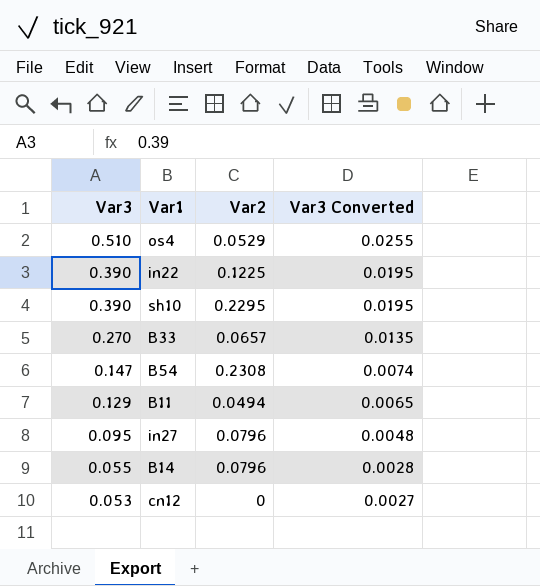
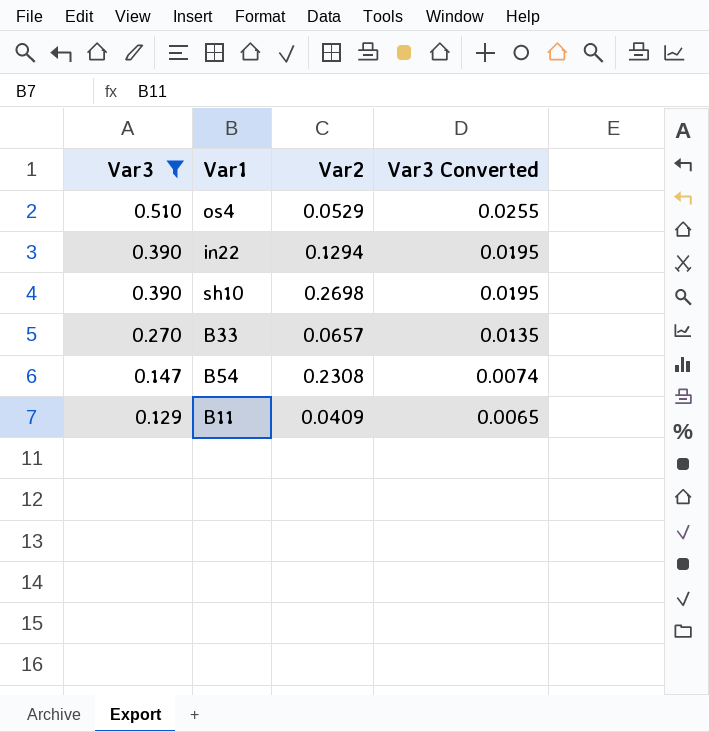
filter: none -> Var3 >= 0.129
in22 | Var2: 0.1225 -> 0.1294
sh10 | Var2: 0.2295 -> 0.2698
B11 | Var2: 0.0494 -> 0.0409

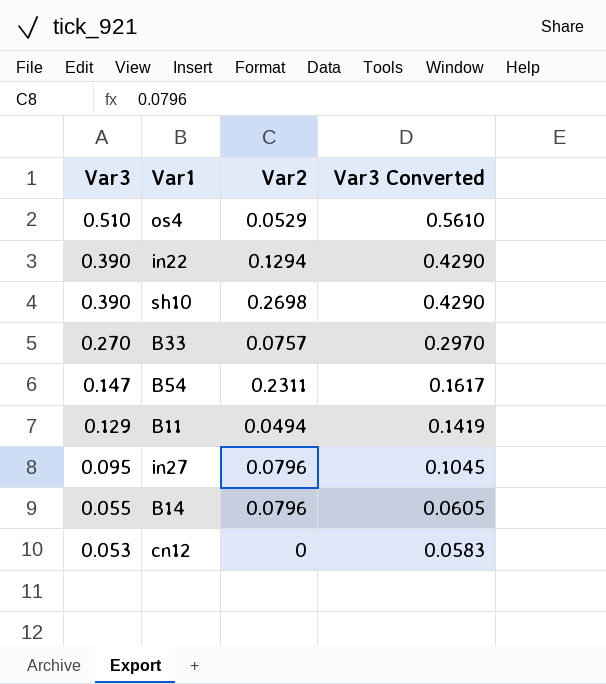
filter: Var3 >= 0.129 -> none
column Var3 Converted | formula: [Var3] * 0.05 -> [Var3] * 1.1
B33 | Var2: 0.0657 -> 0.0757
B54 | Var2: 0.2308 -> 0.2311
B11 | Var2: 0.0409 -> 0.0494

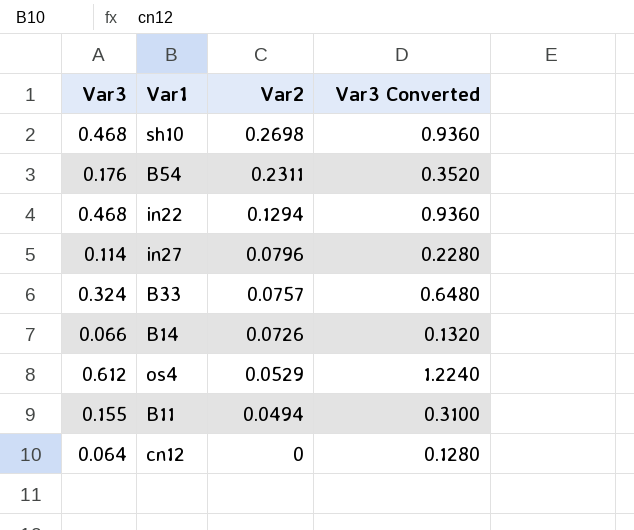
row order: Var3 descending -> Var2 descending
column Var3 Converted | formula: [Var3] * 1.1 -> [Var3] * 2
sh10 | Var3: 0.390 -> 0.468
B54 | Var3: 0.147 -> 0.176
in22 | Var3: 0.390 -> 0.468
in27 | Var3: 0.095 -> 0.114
B33 | Var3: 0.270 -> 0.324
B14 | Var3: 0.055 -> 0.066
B14 | Var2: 0.0796 -> 0.0726
os4 | Var3: 0.510 -> 0.612
B11 | Var3: 0.129 -> 0.155
cn12 | Var3: 0.053 -> 0.064

